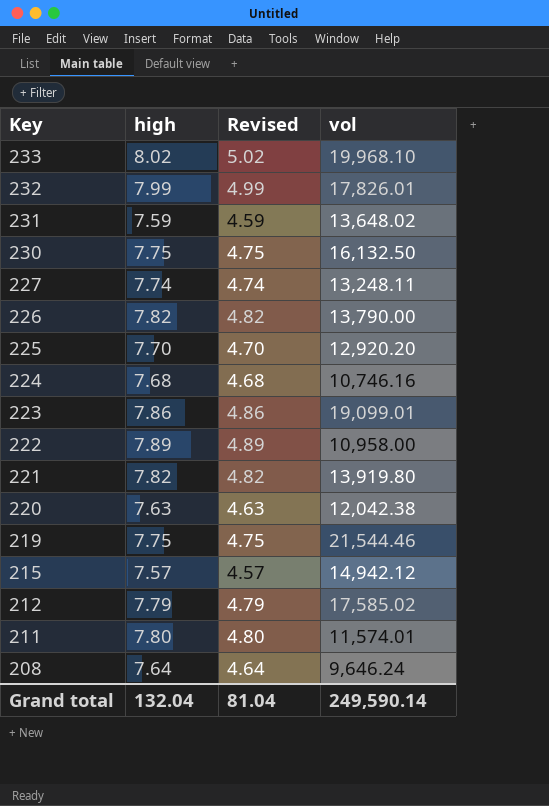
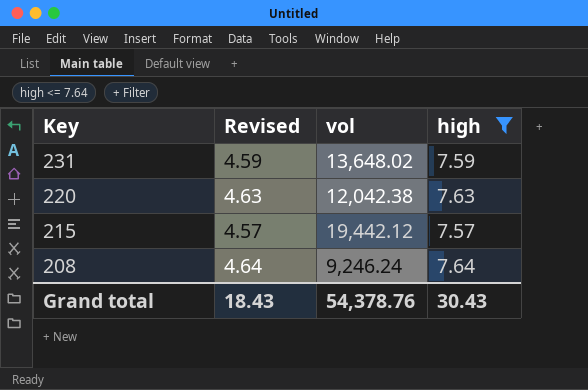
filter: none -> high <= 7.64
column high | position: 2 -> 4
215 | vol: 14,942.12 -> 19,442.12
208 | vol: 9,646.24 -> 9,246.24
Grand total | Revised: 81.04 -> 18.43
Grand total | vol: 249,590.14 -> 54,378.76
Grand total | high: 132.04 -> 30.43

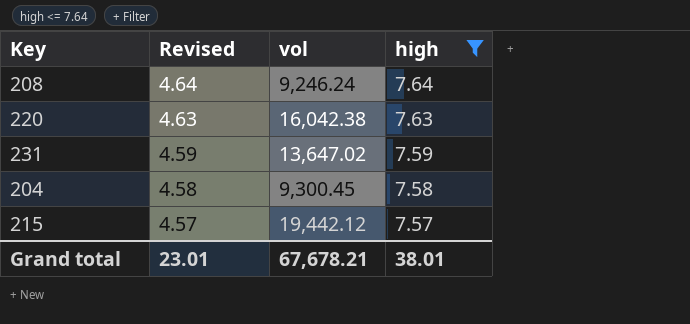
row order: Key descending -> Revised descending
220 | vol: 12,042.38 -> 16,042.38
231 | vol: 13,648.02 -> 13,647.02
row 204: none -> 4.58 | 9,300.45 | 7.58
Grand total | Revised: 18.43 -> 23.01
Grand total | vol: 54,378.76 -> 67,678.21
Grand total | high: 30.43 -> 38.01

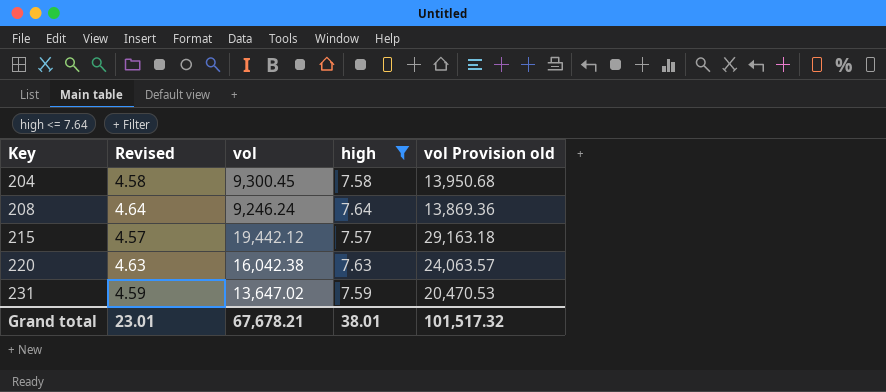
row order: Revised descending -> Key ascending
column vol Provision old | formula: none -> [vol] * 1.5

